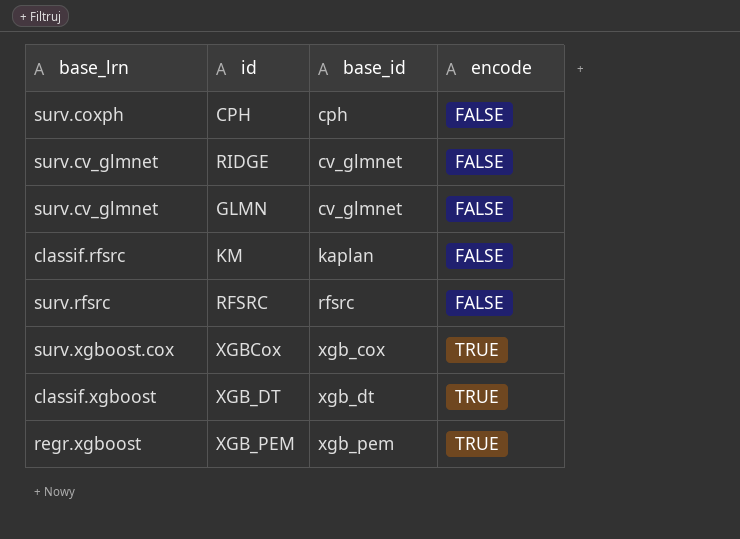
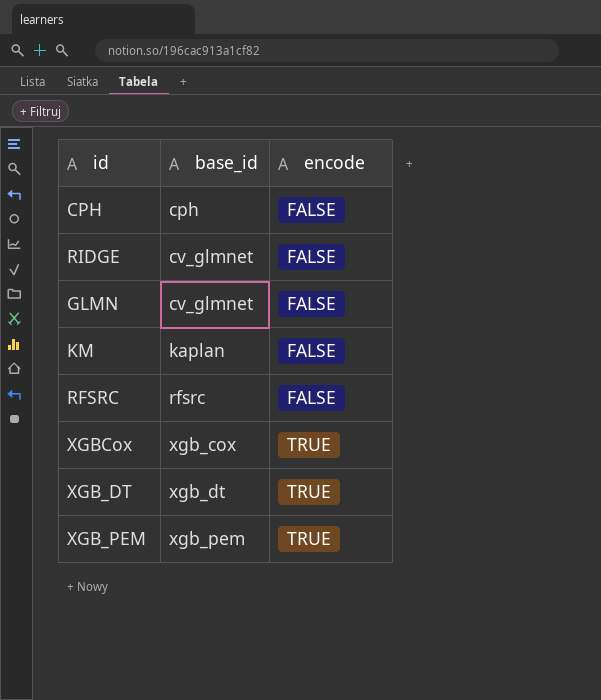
column base_lrn | position: 1 -> none

